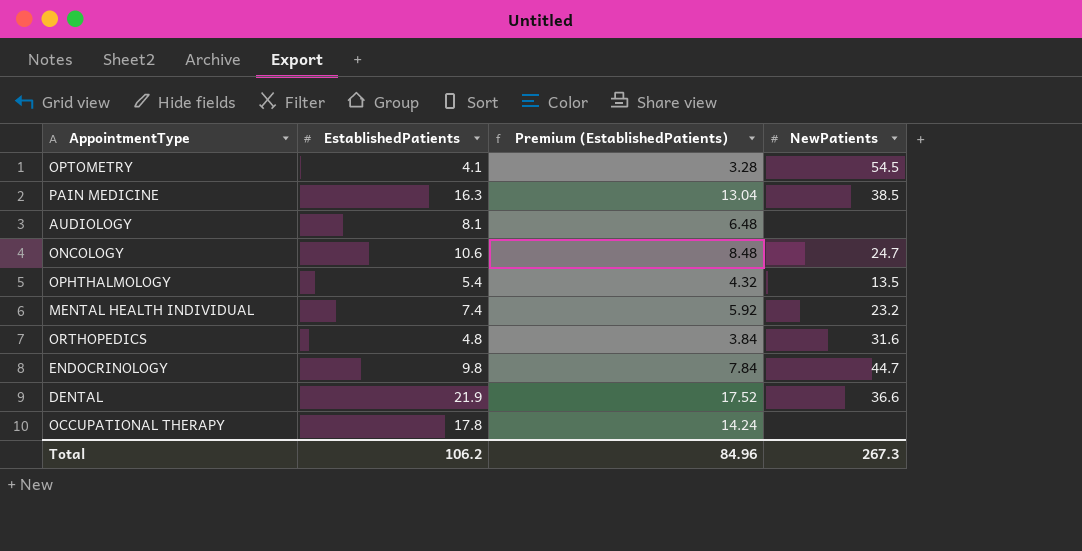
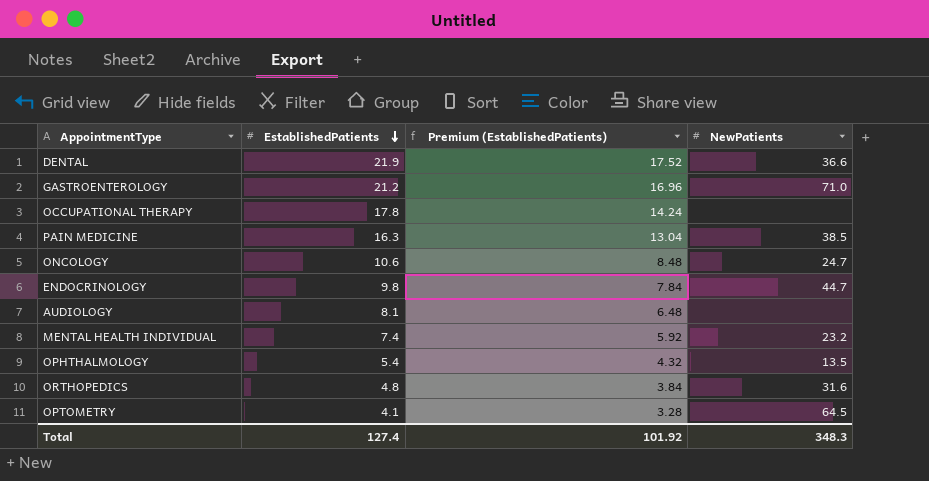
row order: none -> EstablishedPatients descending
row GASTROENTEROLOGY: none -> 21.2 | 16.96 | 71.0
OPTOMETRY | NewPatients: 54.5 -> 64.5
Total | EstablishedPatients: 106.2 -> 127.4
Total | Premium (EstablishedPatients): 84.96 -> 101.92
Total | NewPatients: 267.3 -> 348.3

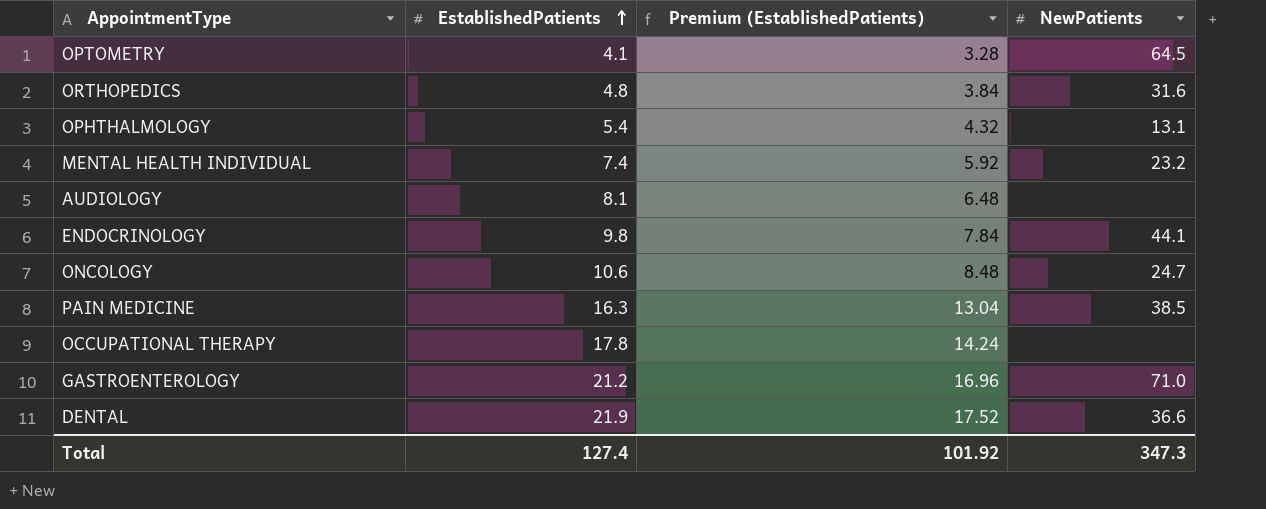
row order: EstablishedPatients descending -> EstablishedPatients ascending
OPHTHALMOLOGY | NewPatients: 13.5 -> 13.1
ENDOCRINOLOGY | NewPatients: 44.7 -> 44.1
Total | NewPatients: 348.3 -> 347.3

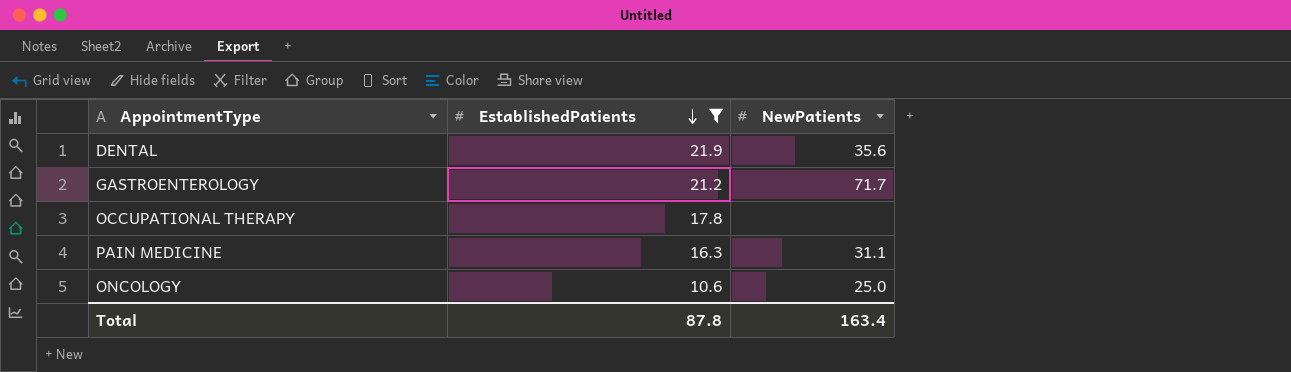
filter: none -> EstablishedPatients >= 10.6
row order: EstablishedPatients ascending -> EstablishedPatients descending
column Premium (EstablishedPatients) | formula: [EstablishedPatients] * 0.8 -> none
DENTAL | NewPatients: 36.6 -> 35.6
GASTROENTEROLOGY | NewPatients: 71.0 -> 71.7
PAIN MEDICINE | NewPatients: 38.5 -> 31.1
ONCOLOGY | NewPatients: 24.7 -> 25.0
Total | EstablishedPatients: 127.4 -> 87.8
Total | NewPatients: 347.3 -> 163.4

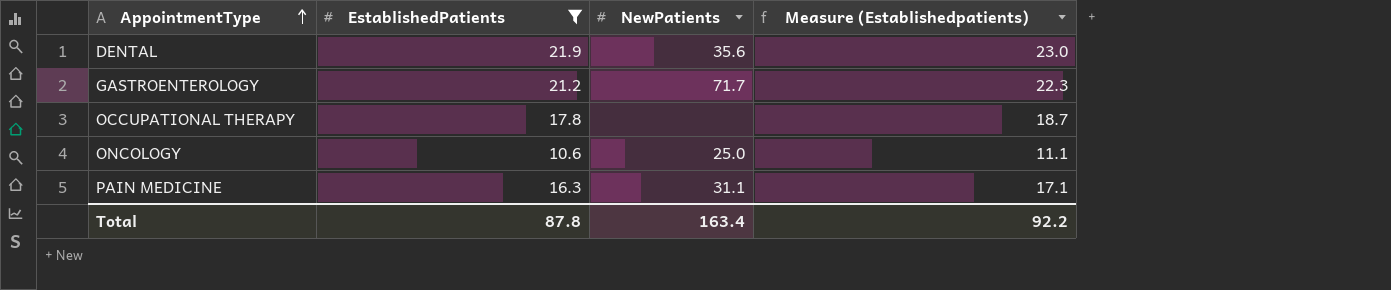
row order: EstablishedPatients descending -> AppointmentType ascending
column Measure (Establishedpatients) | formula: none -> [EstablishedPatients] * 1.05

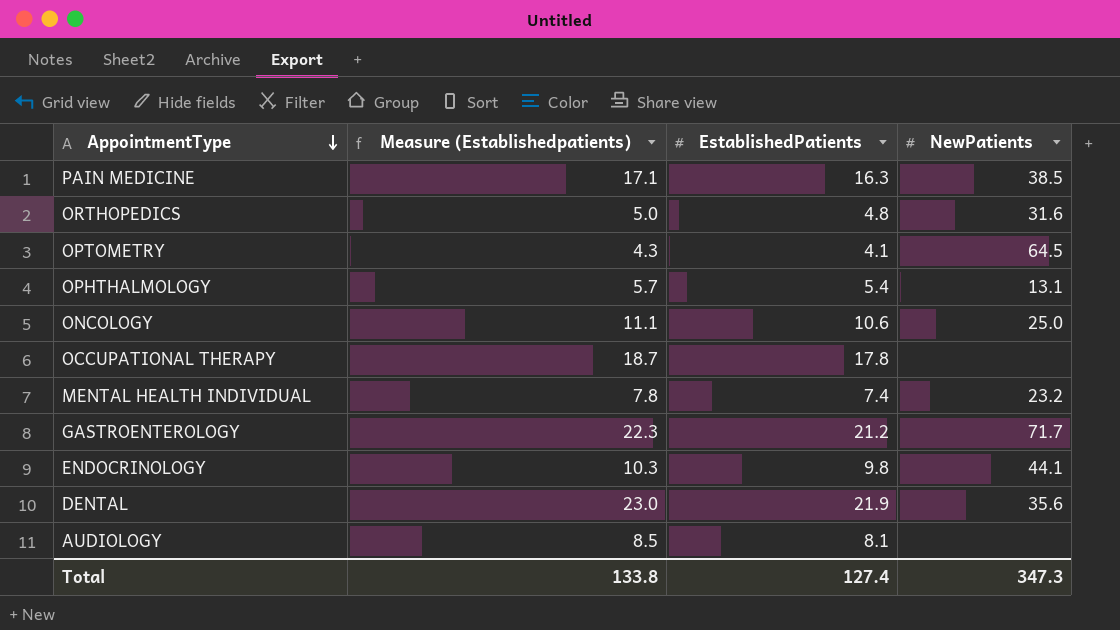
filter: EstablishedPatients >= 10.6 -> none
row order: AppointmentType ascending -> AppointmentType descending
column Measure (Establishedpatients) | position: 4 -> 2
PAIN MEDICINE | NewPatients: 31.1 -> 38.5
Total | Measure (Establishedpatients): 92.2 -> 133.8
Total | EstablishedPatients: 87.8 -> 127.4
Total | NewPatients: 163.4 -> 347.3

